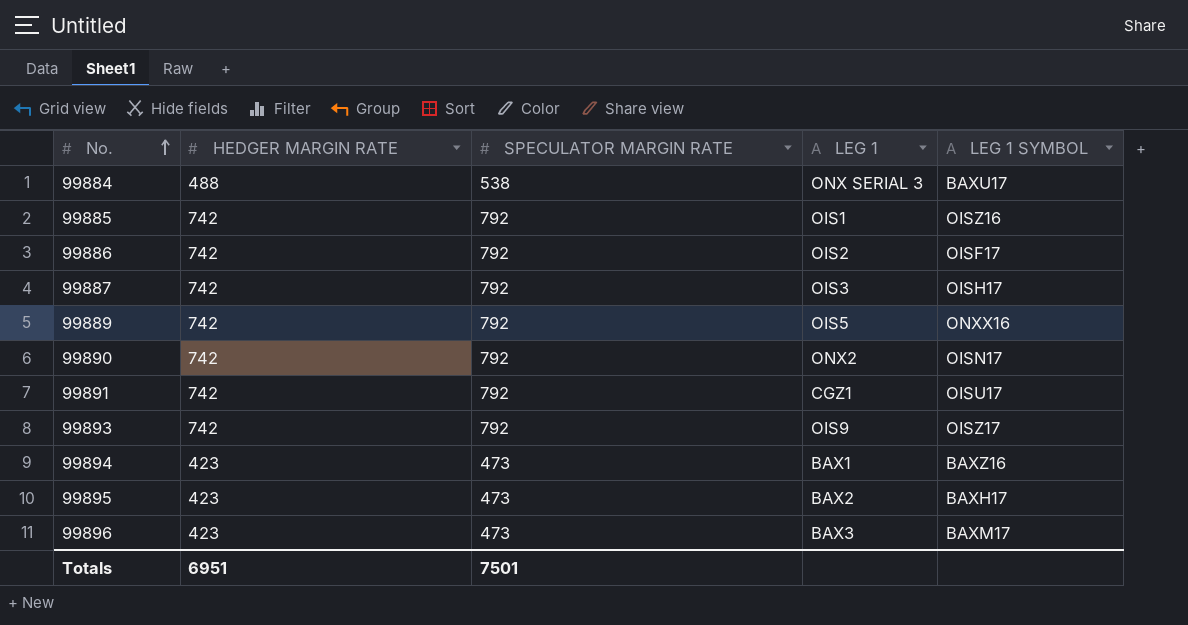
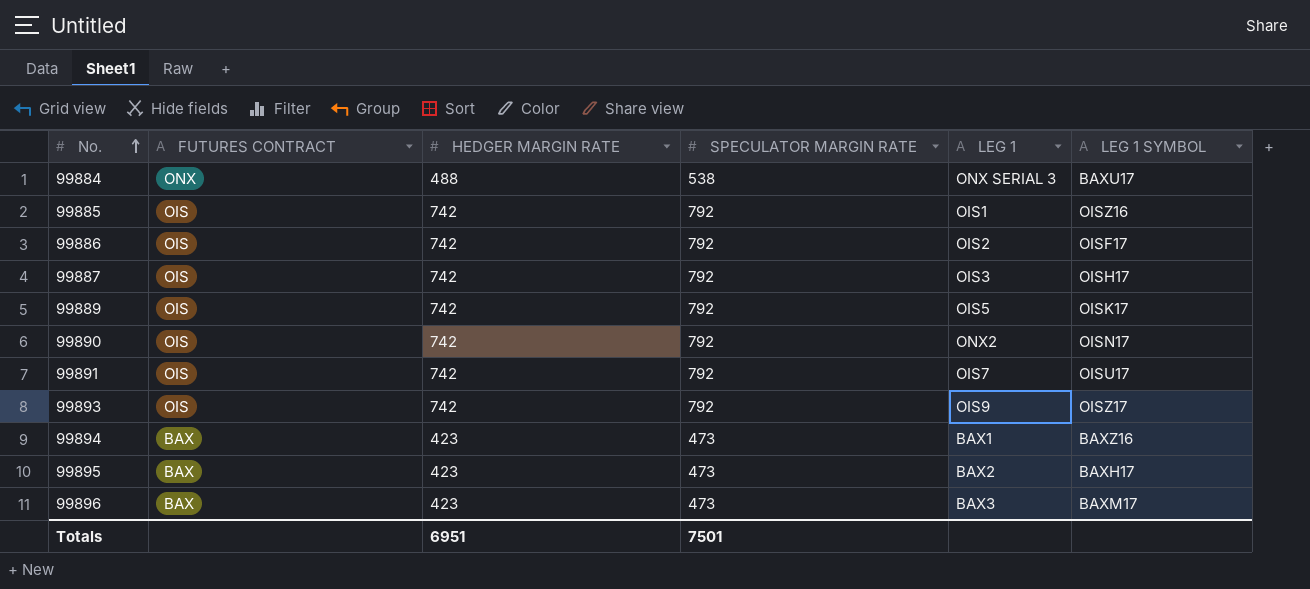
column FUTURES CONTRACT | position: none -> 2
99889 | LEG 1 SYMBOL: ONXX16 -> OISK17
99891 | LEG 1: CGZ1 -> OIS7

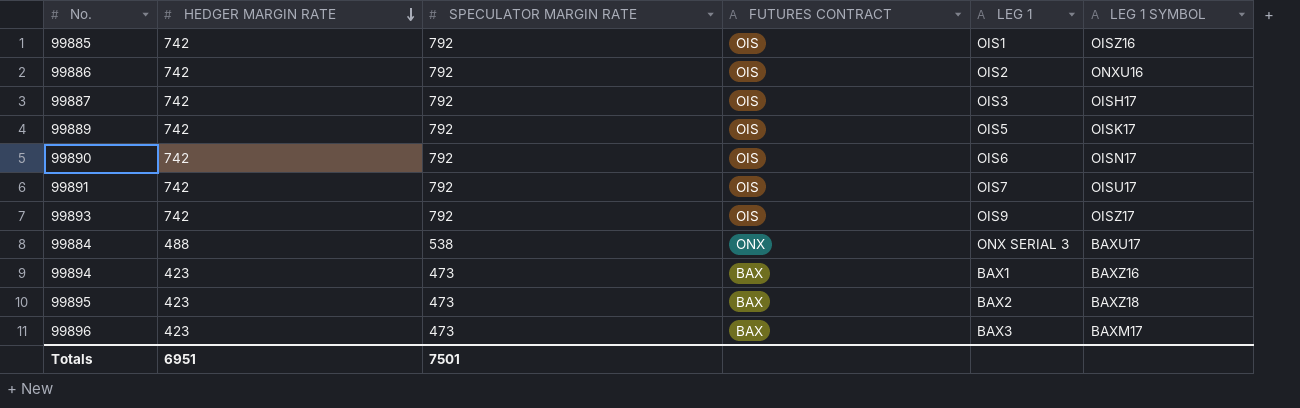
row order: No. ascending -> HEDGER MARGIN RATE descending
column FUTURES CONTRACT | position: 2 -> 4
99886 | LEG 1 SYMBOL: OISF17 -> ONXU16
99890 | LEG 1: ONX2 -> OIS6
99895 | LEG 1 SYMBOL: BAXH17 -> BAXZ18

